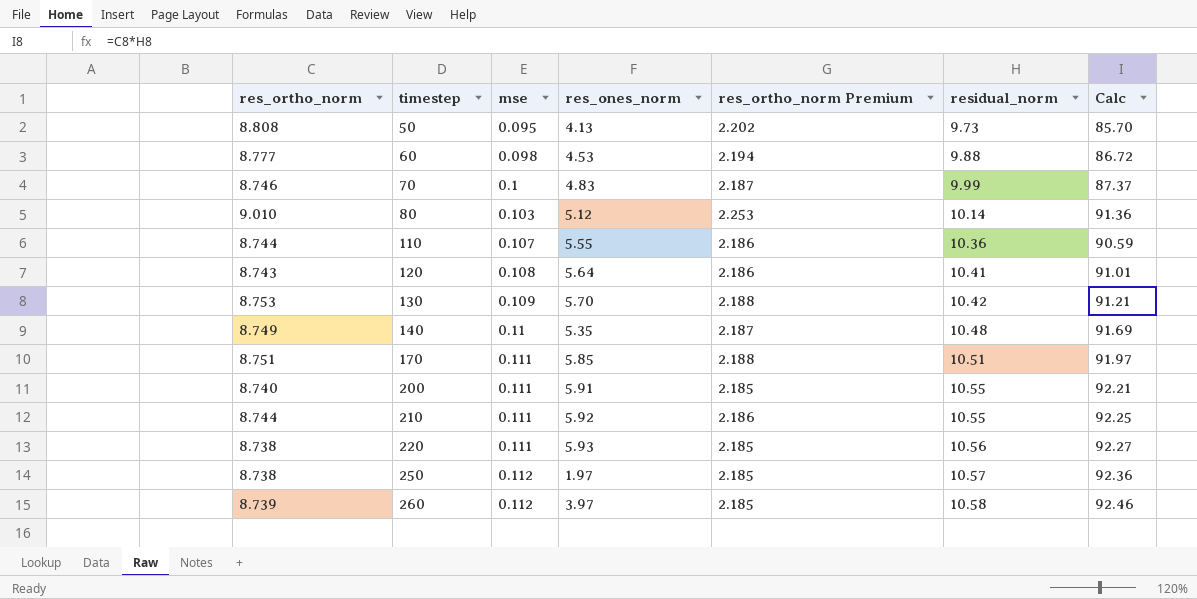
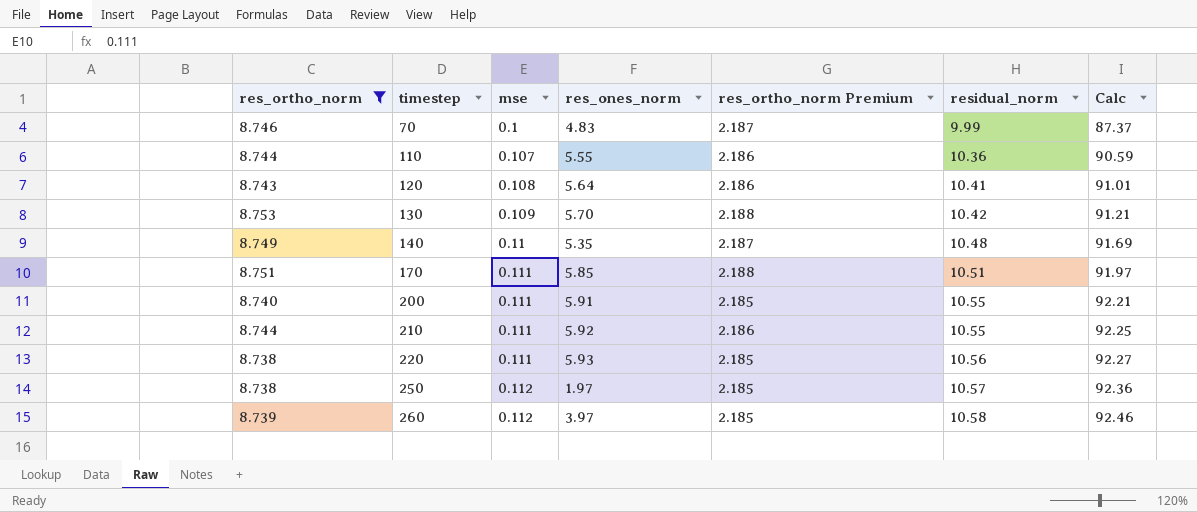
filter: none -> res_ortho_norm <= 8.753

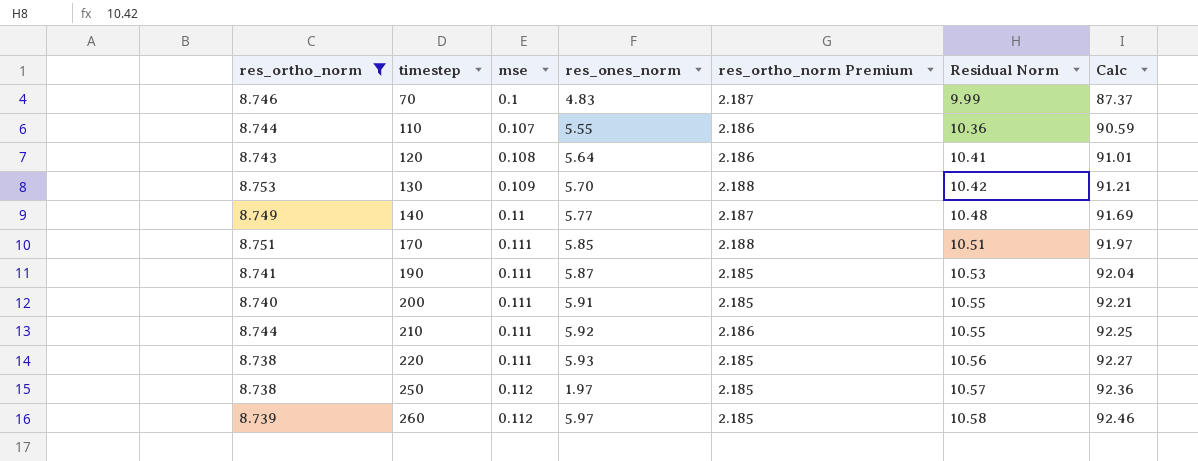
column name: residual_norm -> Residual Norm
140 | res_ones_norm: 5.35 -> 5.77
row 190: none -> 8.741 | 0.111 | 5.87 | 2.185 | 10.53 | 92.04
260 | res_ones_norm: 3.97 -> 5.97

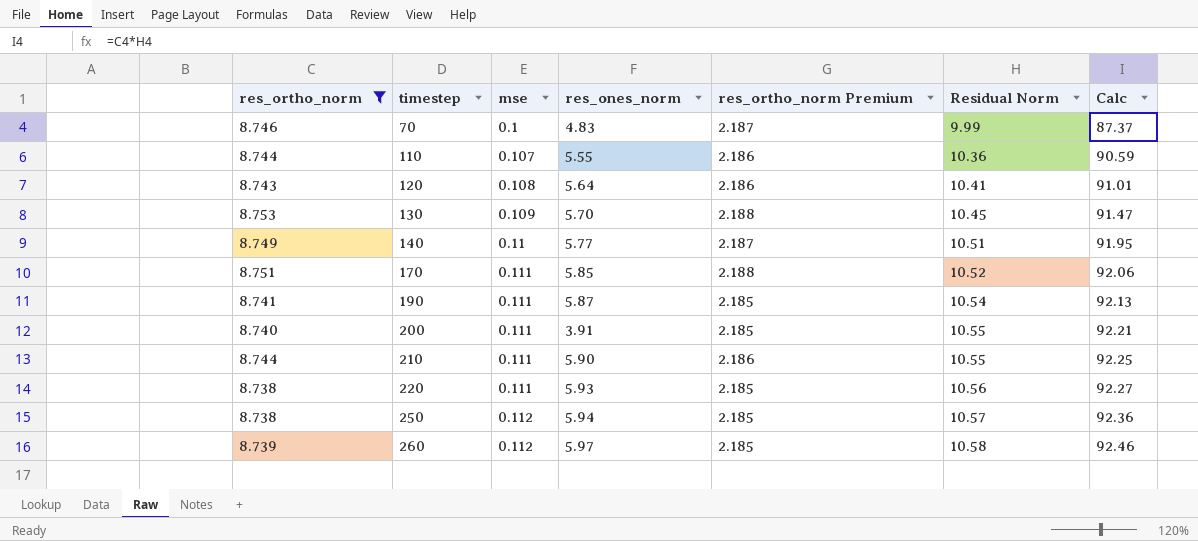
130 | Residual Norm: 10.42 -> 10.45
130 | Calc: 91.21 -> 91.47
140 | Residual Norm: 10.48 -> 10.51
140 | Calc: 91.69 -> 91.95
170 | Residual Norm: 10.51 -> 10.52
170 | Calc: 91.97 -> 92.06
190 | Residual Norm: 10.53 -> 10.54
190 | Calc: 92.04 -> 92.13
200 | res_ones_norm: 5.91 -> 3.91
210 | res_ones_norm: 5.92 -> 5.90
250 | res_ones_norm: 1.97 -> 5.94

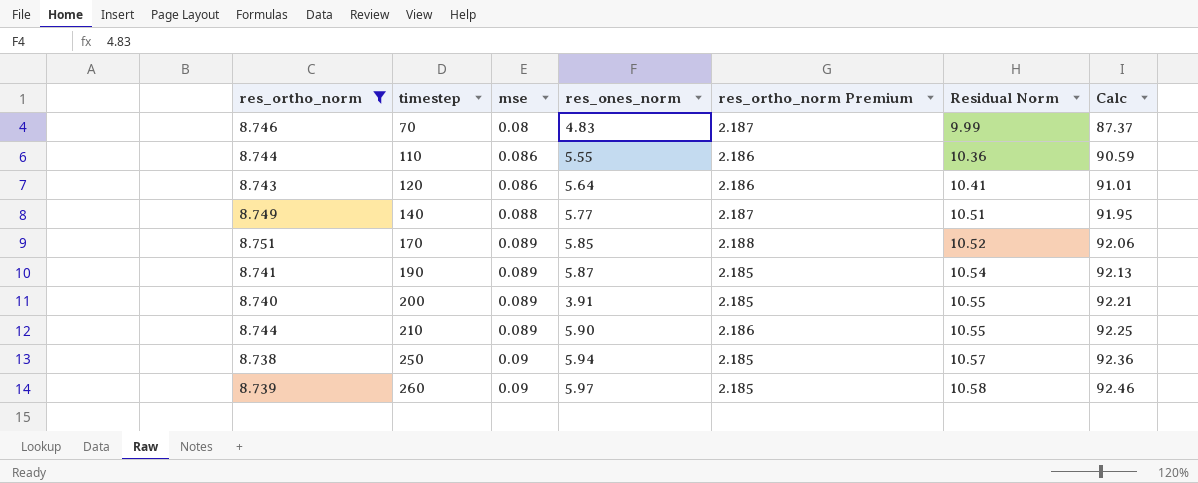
row 130: 8.753 | 0.109 | 5.70 | 2.188 | 10.45 | 91.47 -> none
row 220: 8.738 | 0.111 | 5.93 | 2.185 | 10.56 | 92.27 -> none
70 | mse: 0.1 -> 0.08
110 | mse: 0.107 -> 0.086
120 | mse: 0.108 -> 0.086
140 | mse: 0.11 -> 0.088
170 | mse: 0.111 -> 0.089
190 | mse: 0.111 -> 0.089
200 | mse: 0.111 -> 0.089
210 | mse: 0.111 -> 0.089
250 | mse: 0.112 -> 0.09
260 | mse: 0.112 -> 0.09

